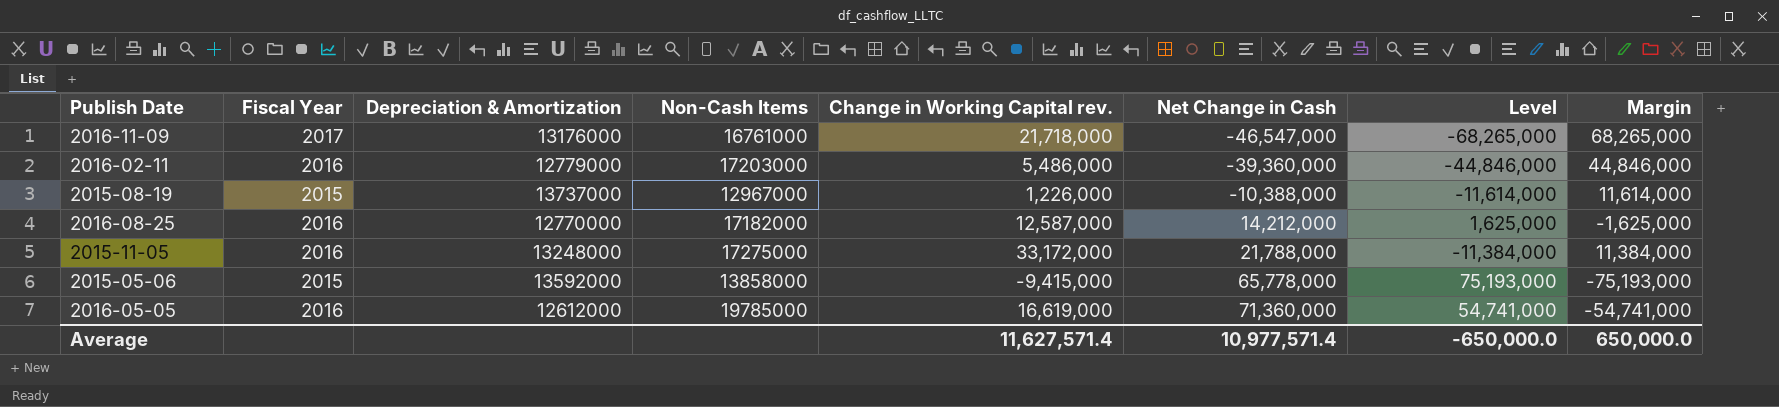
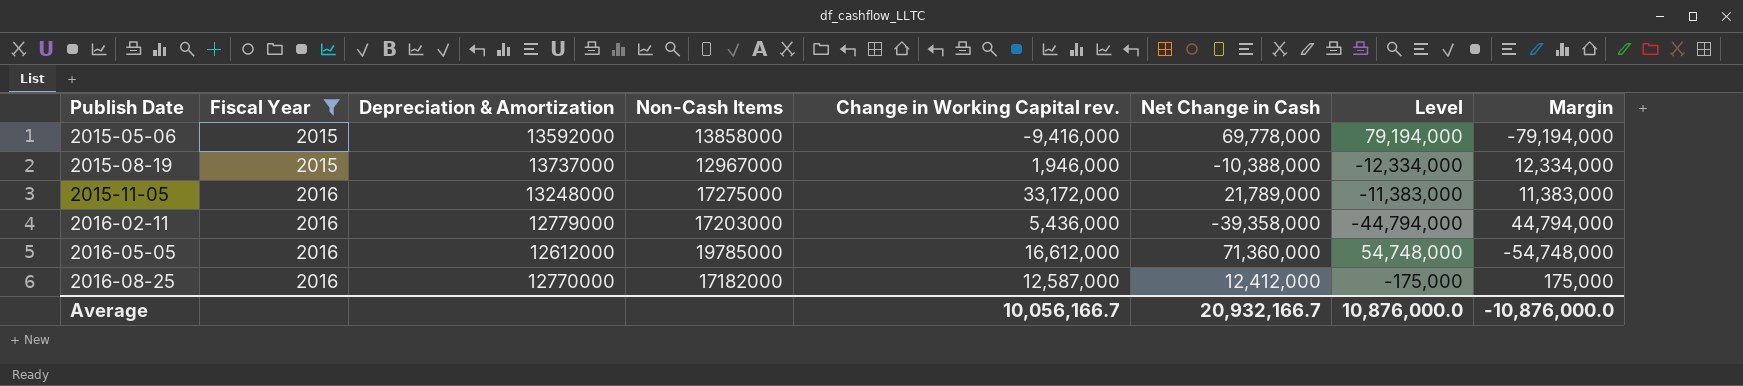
filter: none -> Fiscal Year != 2017
row order: Net Change in Cash ascending -> Publish Date ascending
2015-05-06 | Change in Working Capital rev.: -9,415,000 -> -9,416,000
2015-05-06 | Net Change in Cash: 65,778,000 -> 69,778,000
2015-05-06 | Level: 75,193,000 -> 79,194,000
2015-05-06 | Margin: -75,193,000 -> -79,194,000
2015-08-19 | Change in Working Capital rev.: 1,226,000 -> 1,946,000
2015-08-19 | Level: -11,614,000 -> -12,334,000
2015-08-19 | Margin: 11,614,000 -> 12,334,000
2015-11-05 | Net Change in Cash: 21,788,000 -> 21,789,000
2015-11-05 | Level: -11,384,000 -> -11,383,000
2015-11-05 | Margin: 11,384,000 -> 11,383,000
2016-02-11 | Change in Working Capital rev.: 5,486,000 -> 5,436,000
2016-02-11 | Net Change in Cash: -39,360,000 -> -39,358,000
2016-02-11 | Level: -44,846,000 -> -44,794,000
2016-02-11 | Margin: 44,846,000 -> 44,794,000
2016-05-05 | Change in Working Capital rev.: 16,619,000 -> 16,612,000
2016-05-05 | Level: 54,741,000 -> 54,748,000
2016-05-05 | Margin: -54,741,000 -> -54,748,000
2016-08-25 | Net Change in Cash: 14,212,000 -> 12,412,000
2016-08-25 | Level: 1,625,000 -> -175,000
2016-08-25 | Margin: -1,625,000 -> 175,000
Average | Change in Working Capital rev.: 11,627,571.4 -> 10,056,166.7
Average | Net Change in Cash: 10,977,571.4 -> 20,932,166.7
Average | Level: -650,000.0 -> 10,876,000.0
Average | Margin: 650,000.0 -> -10,876,000.0

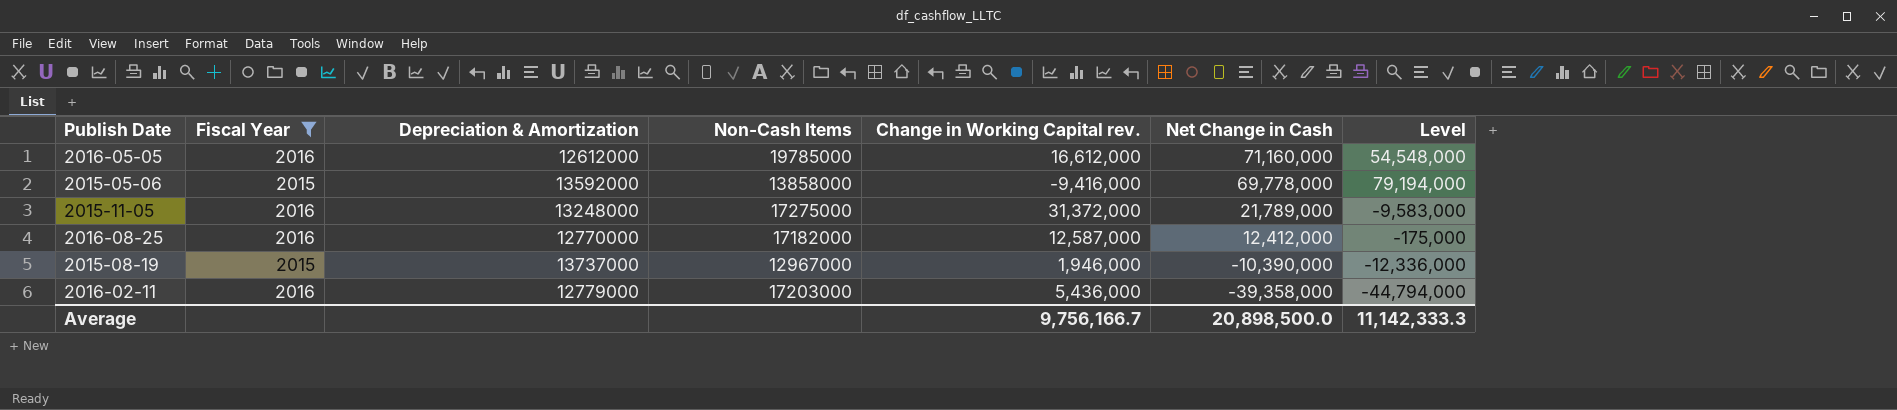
row order: Publish Date ascending -> Net Change in Cash descending
column Margin | formula: [Change in Working Capital rev.] - [Net Change in Cash] -> none
2016-05-05 | Net Change in Cash: 71,360,000 -> 71,160,000
2016-05-05 | Level: 54,748,000 -> 54,548,000
2015-11-05 | Change in Working Capital rev.: 33,172,000 -> 31,372,000
2015-11-05 | Level: -11,383,000 -> -9,583,000
2015-08-19 | Net Change in Cash: -10,388,000 -> -10,390,000
2015-08-19 | Level: -12,334,000 -> -12,336,000
Average | Change in Working Capital rev.: 10,056,166.7 -> 9,756,166.7
Average | Net Change in Cash: 20,932,166.7 -> 20,898,500.0
Average | Level: 10,876,000.0 -> 11,142,333.3

